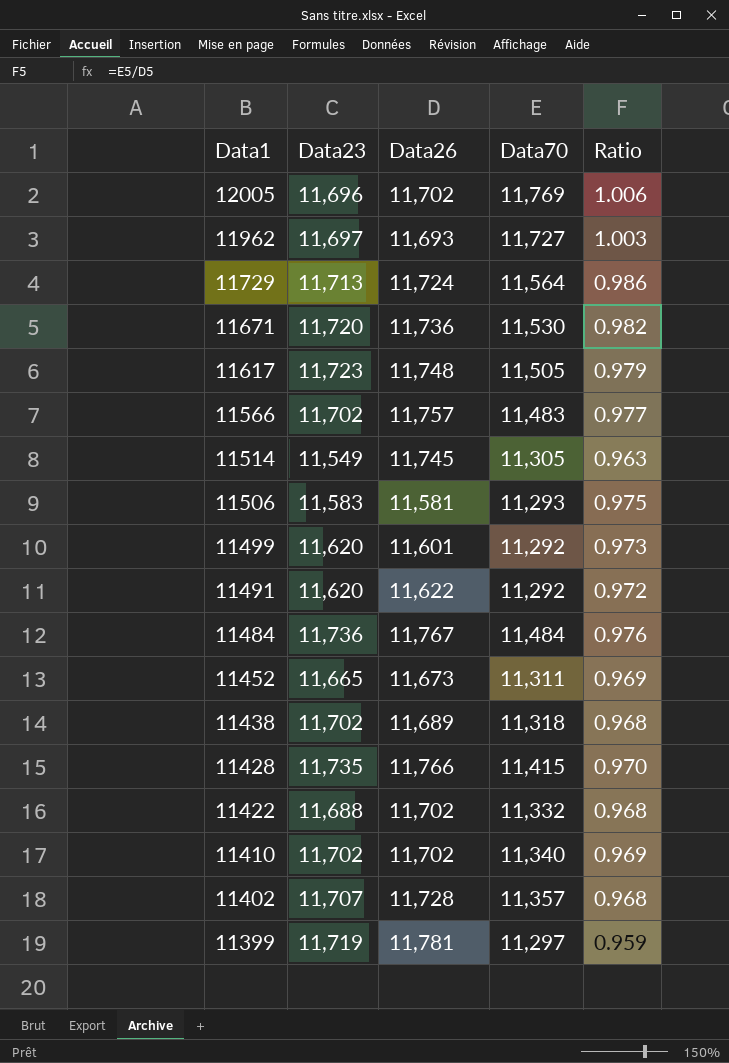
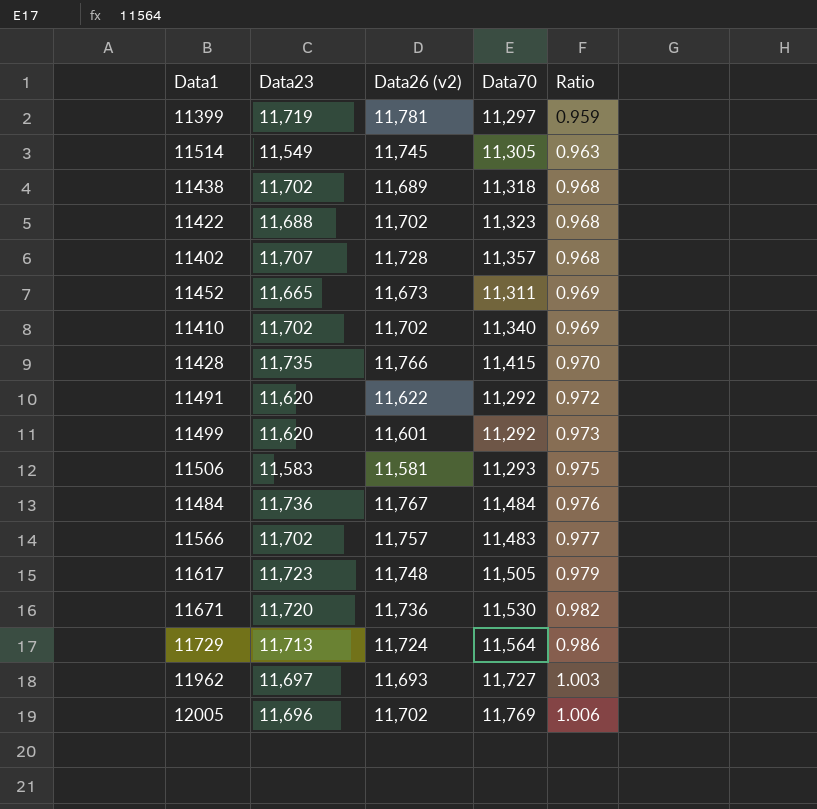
row order: Data1 descending -> Ratio ascending
column name: Data26 -> Data26 (v2)
11422 | Data70: 11,332 -> 11,323

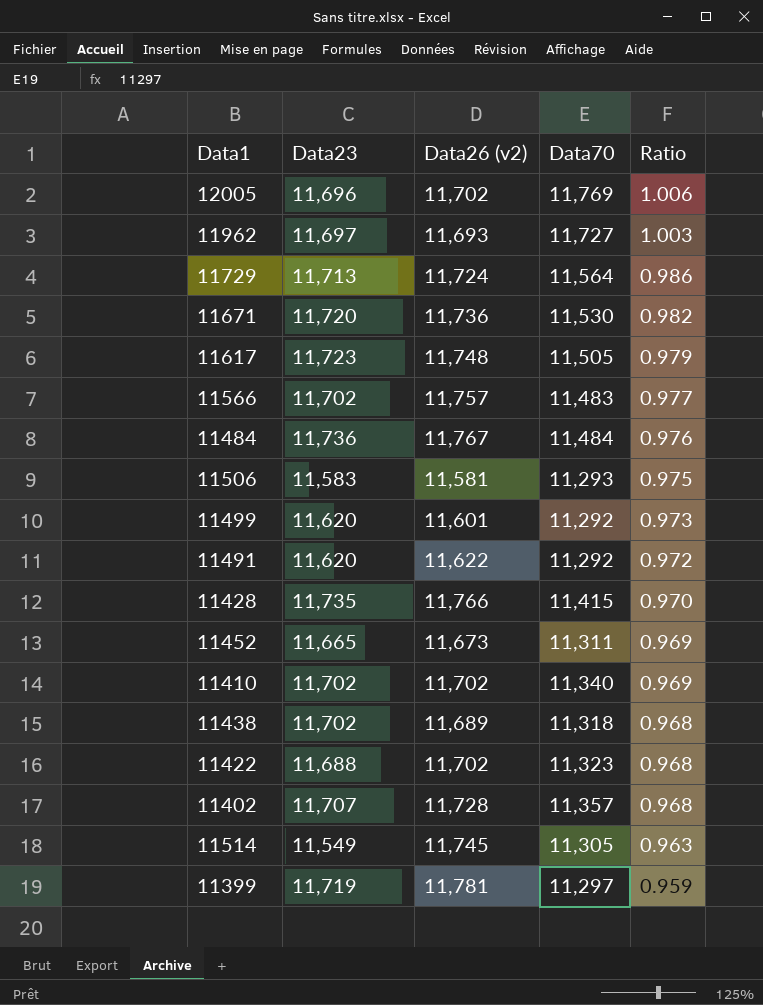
row order: Ratio ascending -> Ratio descending

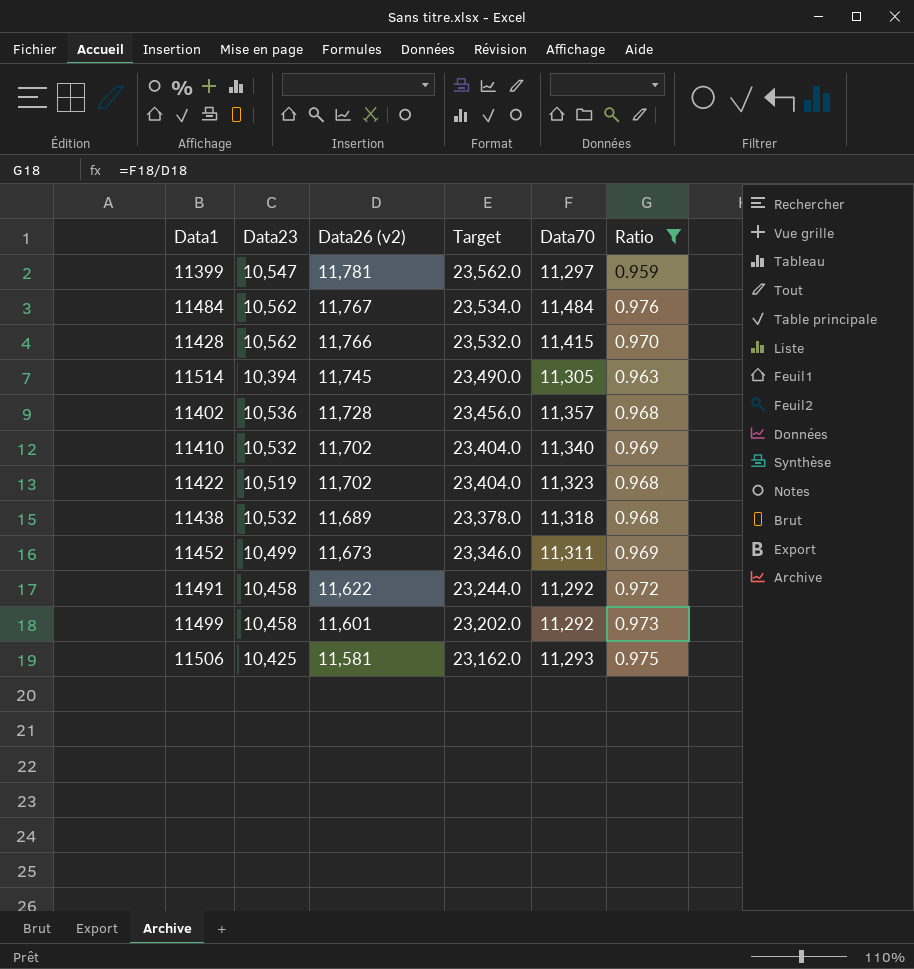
filter: none -> Ratio <= 0.976
row order: Ratio descending -> Data26 (v2) descending
column Target | formula: none -> [Data26 (v2)] * 2
11399 | Data23: 11,719 -> 10,547
11484 | Data23: 11,736 -> 10,562
11428 | Data23: 11,735 -> 10,562
11514 | Data23: 11,549 -> 10,394
11402 | Data23: 11,707 -> 10,536
11410 | Data23: 11,702 -> 10,532
11422 | Data23: 11,688 -> 10,519
11438 | Data23: 11,702 -> 10,532
11452 | Data23: 11,665 -> 10,499
11491 | Data23: 11,620 -> 10,458
11499 | Data23: 11,620 -> 10,458
11506 | Data23: 11,583 -> 10,425

